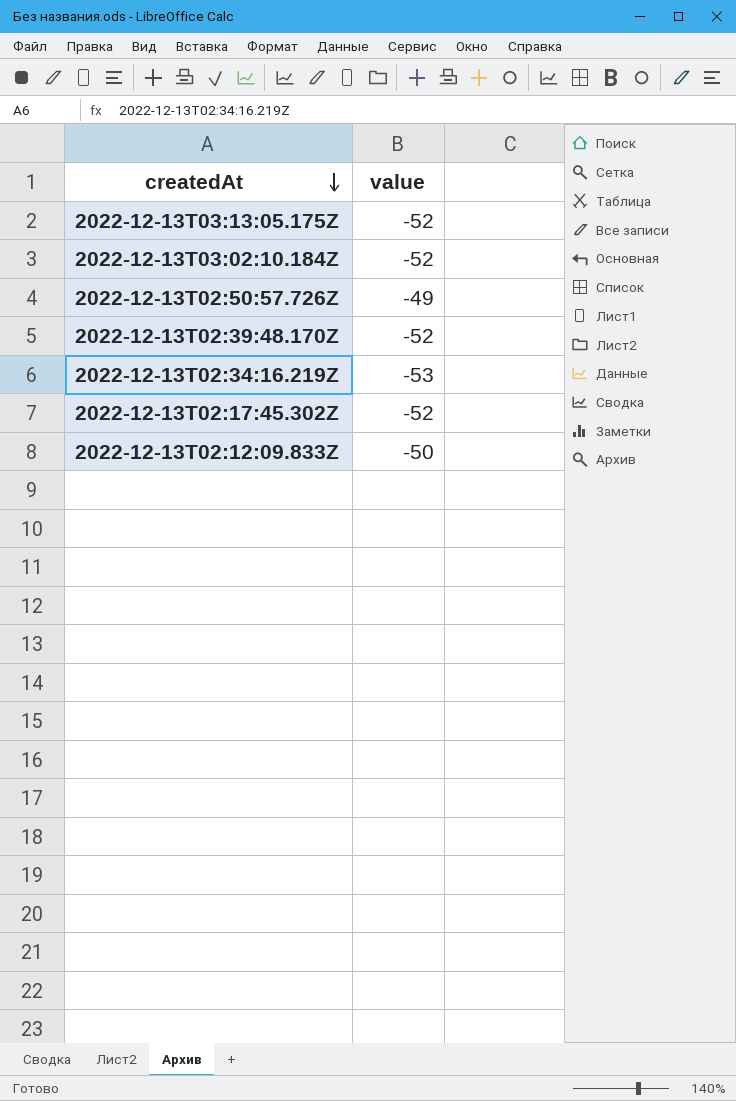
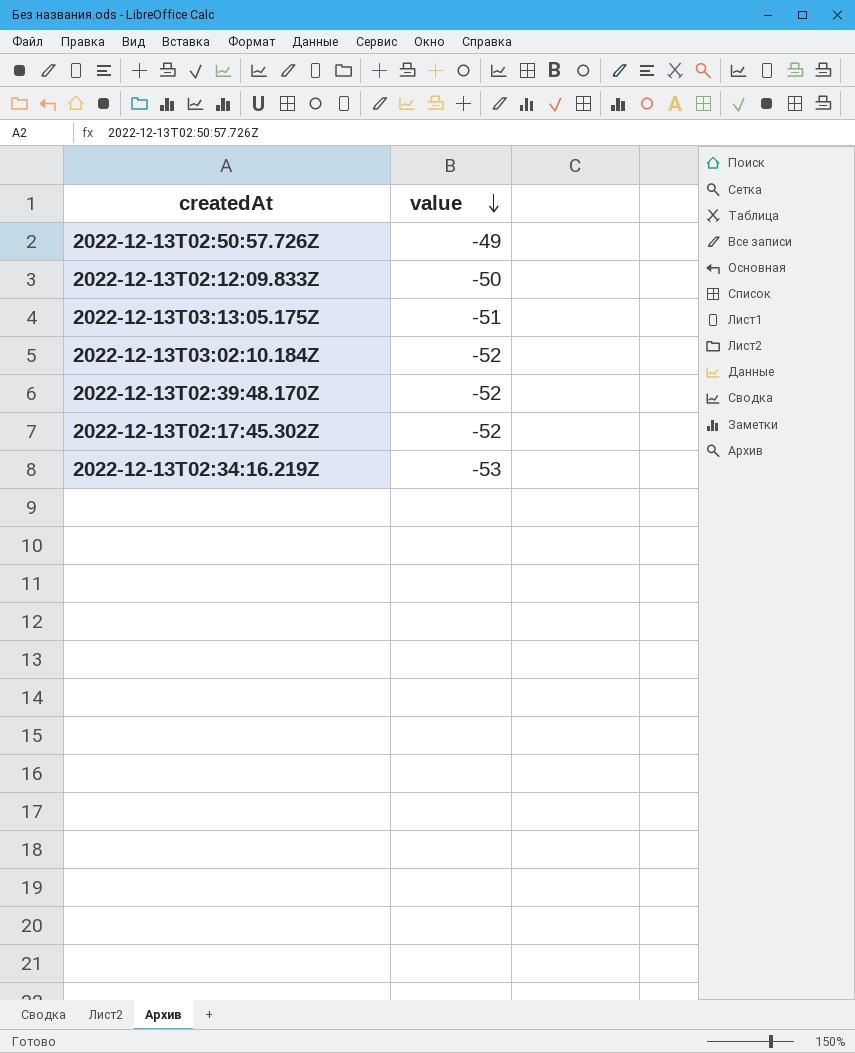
row order: createdAt descending -> value descending
2022-12-13T03:13:05.175Z | value: -52 -> -51

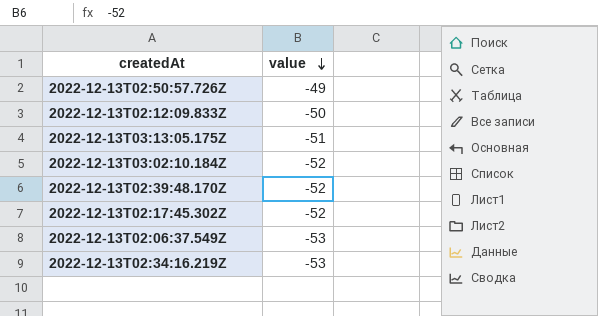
row 2022-12-13T02:06:37.549Z: none -> -53

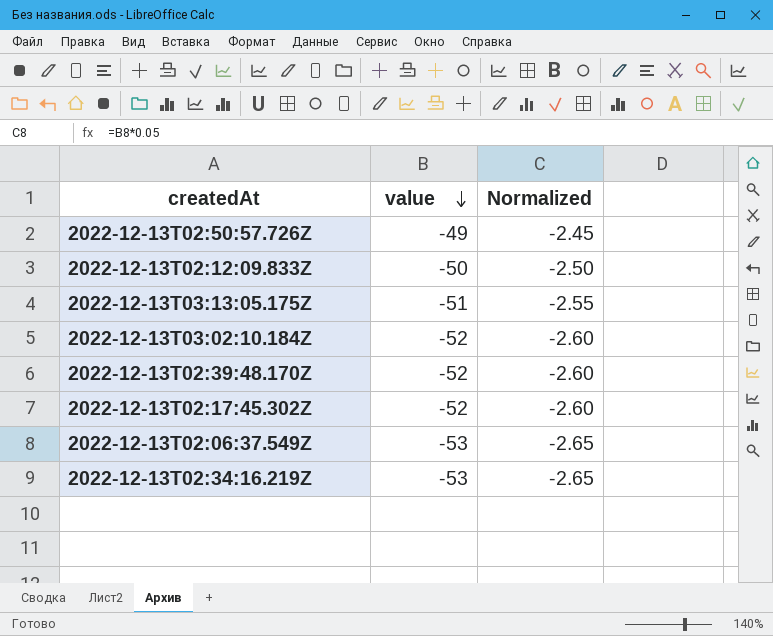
column Normalized | formula: none -> [value] * 0.05

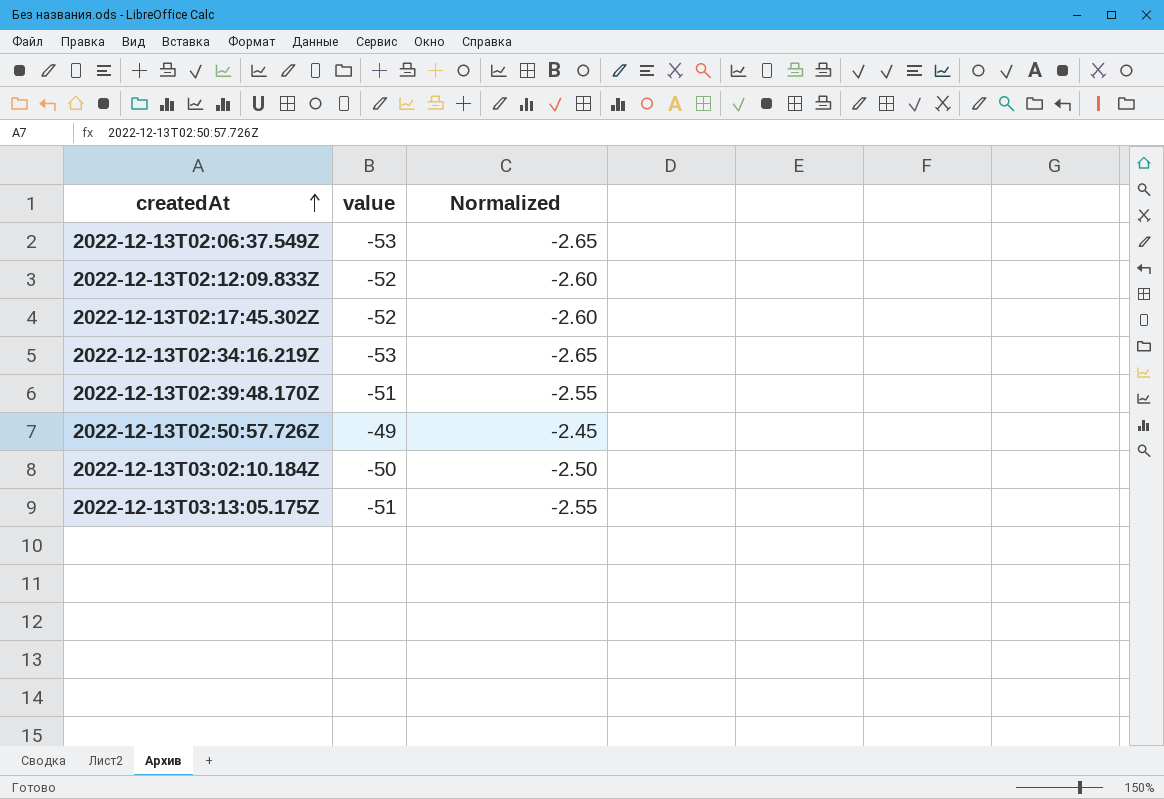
row order: value descending -> createdAt ascending
2022-12-13T02:12:09.833Z | value: -50 -> -52
2022-12-13T02:12:09.833Z | Normalized: -2.50 -> -2.60
2022-12-13T02:39:48.170Z | value: -52 -> -51
2022-12-13T02:39:48.170Z | Normalized: -2.60 -> -2.55
2022-12-13T03:02:10.184Z | value: -52 -> -50
2022-12-13T03:02:10.184Z | Normalized: -2.60 -> -2.50

